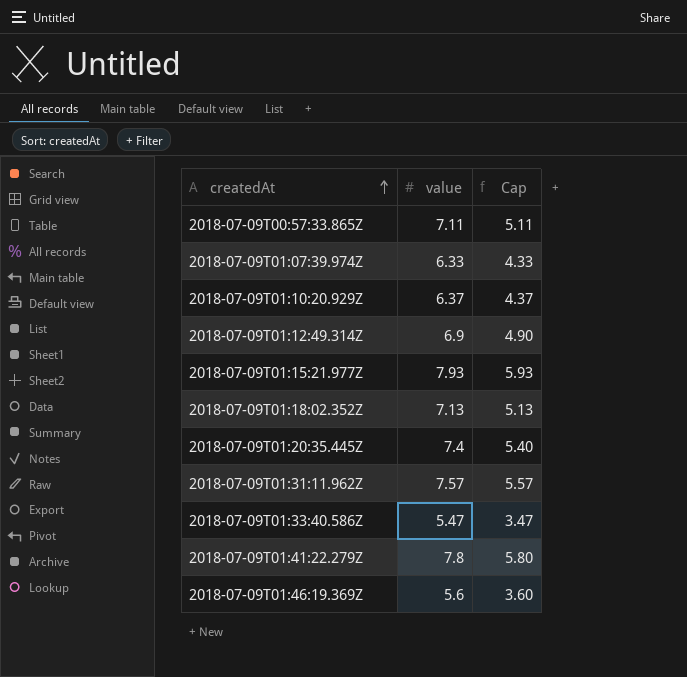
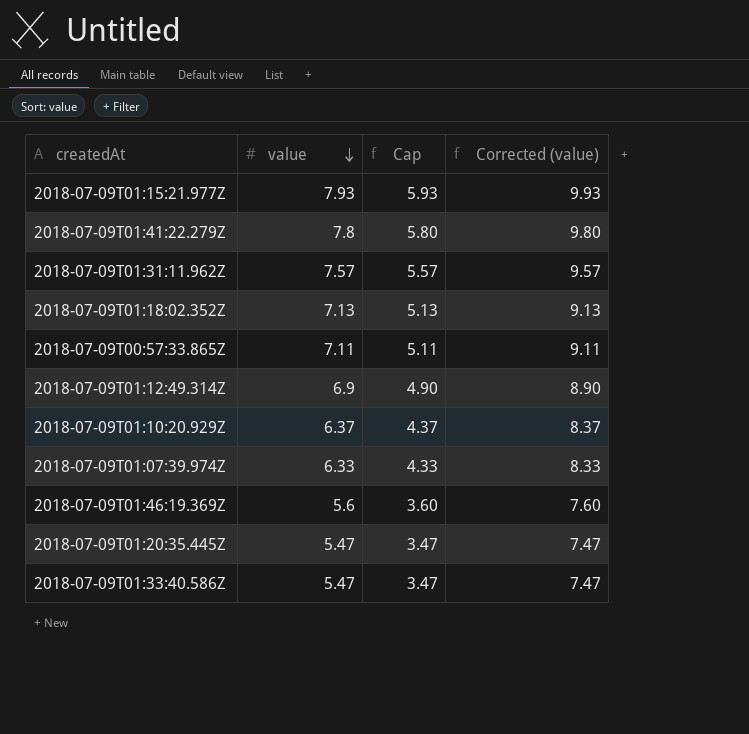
row order: createdAt ascending -> value descending
column Corrected (value) | formula: none -> [value] + 2
2018-07-09T01:20:35.445Z | value: 7.4 -> 5.47
2018-07-09T01:20:35.445Z | Cap: 5.40 -> 3.47

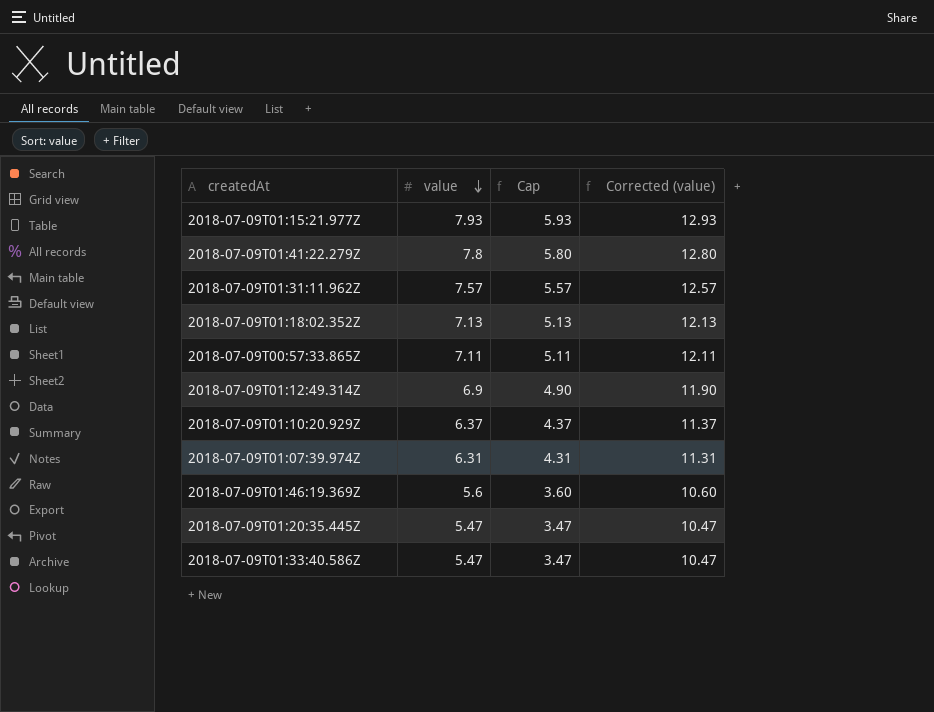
column Corrected (value) | formula: [value] + 2 -> [value] + 5
2018-07-09T01:07:39.974Z | value: 6.33 -> 6.31
2018-07-09T01:07:39.974Z | Cap: 4.33 -> 4.31

